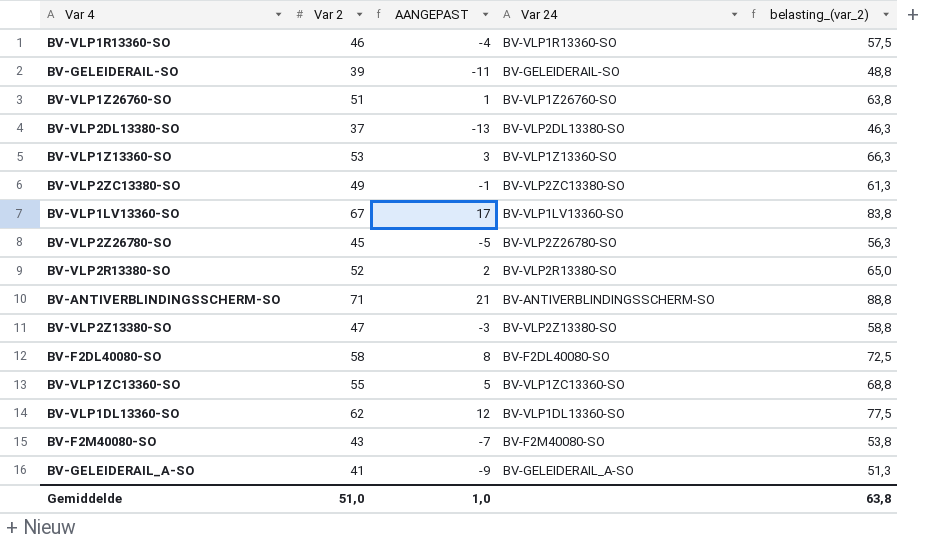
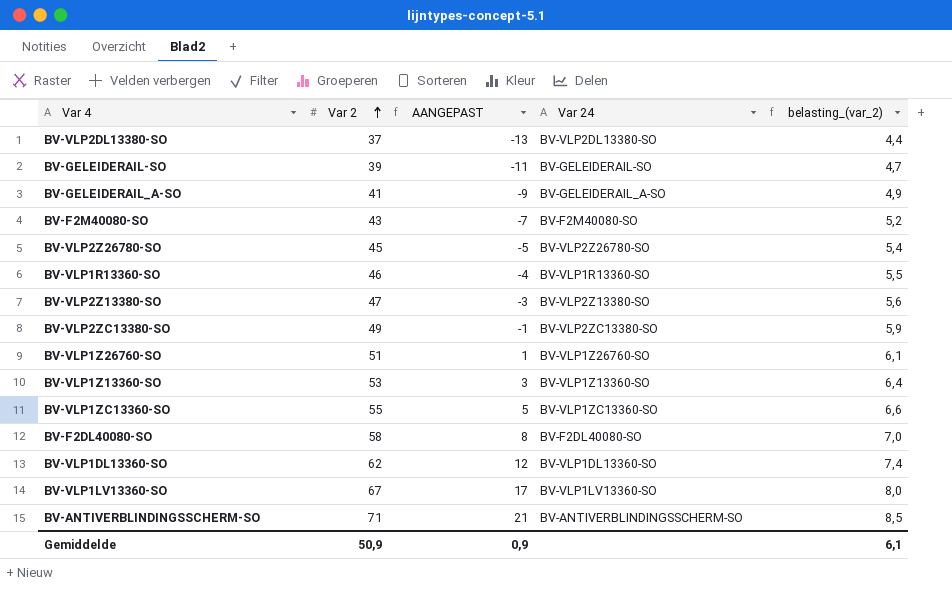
row order: none -> Var 2 ascending
column belasting_(var_2) | formula: [Var 2] * 1,25 -> [Var 2] * 0,12
row BV-VLP2R13380-SO: 52 | 2 | BV-VLP2R13380-SO | 65,0 -> none
Gemiddelde | Var 2: 51,0 -> 50,9
Gemiddelde | AANGEPAST: 1,0 -> 0,9
Gemiddelde | belasting_(var_2): 63,8 -> 6,1

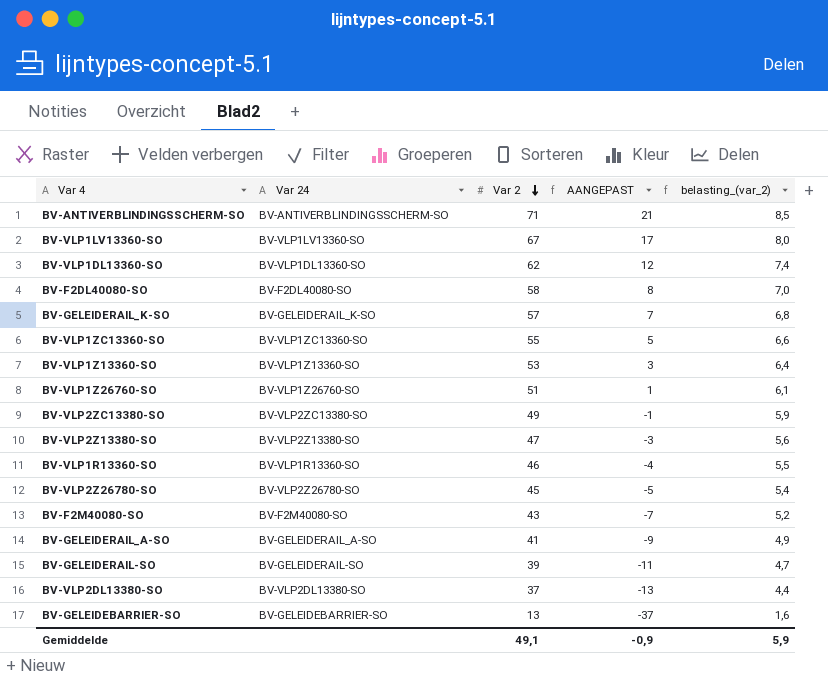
row order: Var 2 ascending -> Var 2 descending
column Var 24 | position: 4 -> 2
row BV-GELEIDERAIL_K-SO: none -> BV-GELEIDERAIL_K-SO | 57 | 7 | 6,8
row BV-GELEIDEBARRIER-SO: none -> BV-GELEIDEBARRIER-SO | 13 | -37 | 1,6
Gemiddelde | Var 2: 50,9 -> 49,1
Gemiddelde | AANGEPAST: 0,9 -> -0,9
Gemiddelde | belasting_(var_2): 6,1 -> 5,9

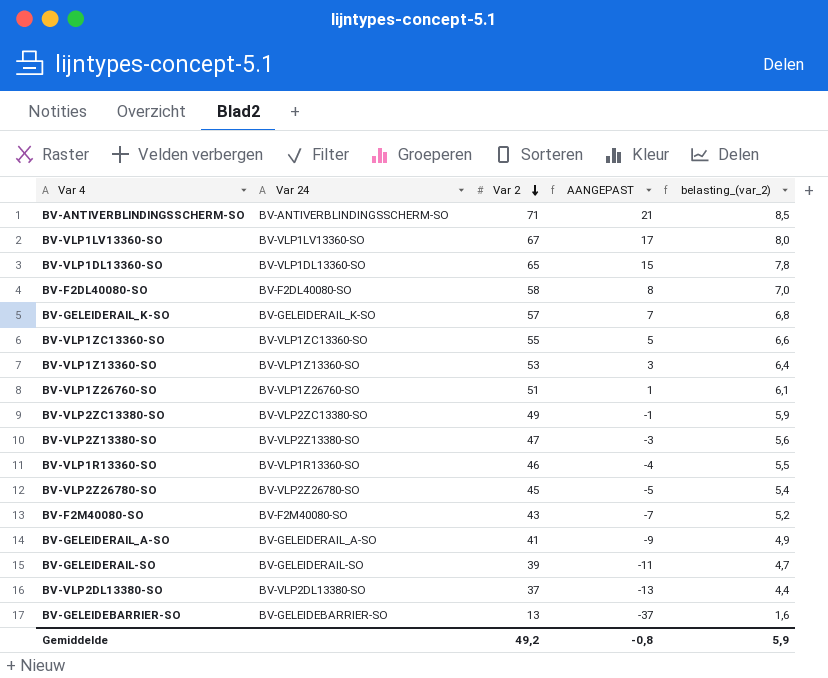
BV-VLP1DL13360-SO | Var 2: 62 -> 65
BV-VLP1DL13360-SO | AANGEPAST: 12 -> 15
BV-VLP1DL13360-SO | belasting_(var_2): 7,4 -> 7,8
Gemiddelde | Var 2: 49,1 -> 49,2
Gemiddelde | AANGEPAST: -0,9 -> -0,8

